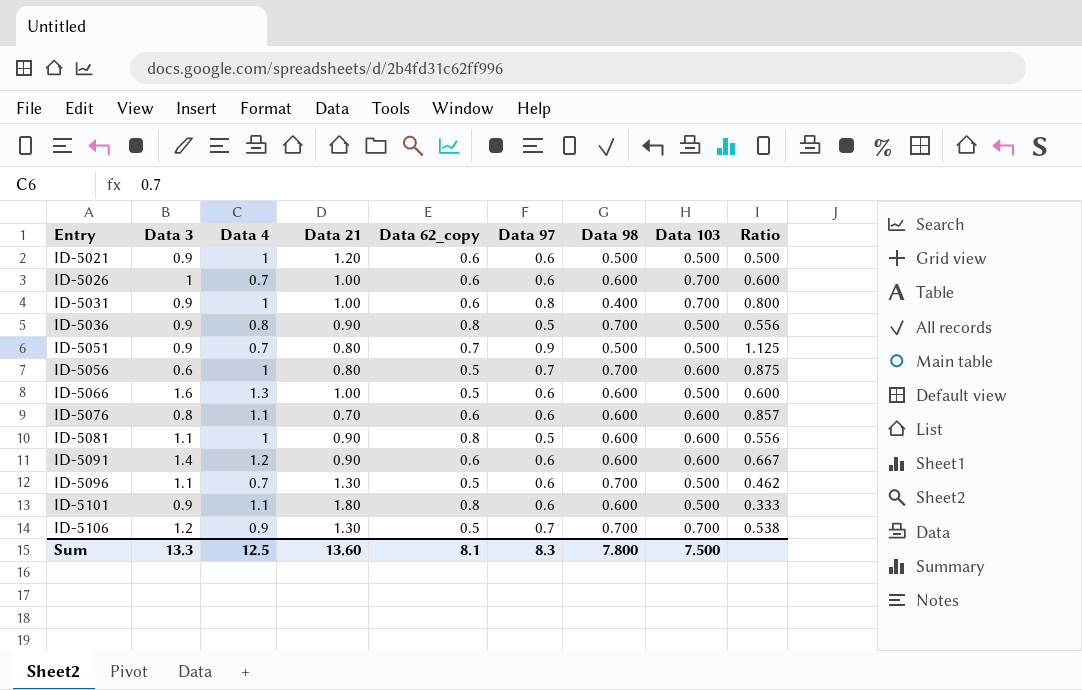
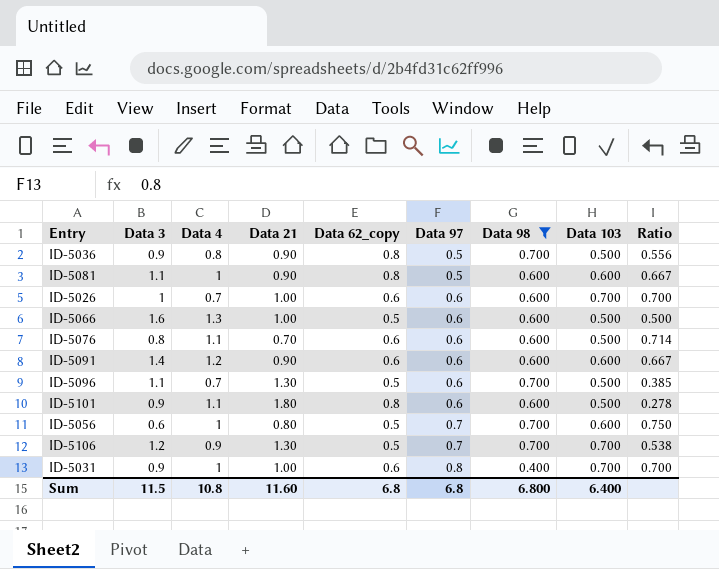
filter: none -> Data 98 != 0.500
row order: Entry ascending -> Data 97 ascending
column Ratio | formula: [Data 97] / [Data 21] -> [Data 103] / [Data 21]
ID-5076 | Data 103: 0.600 -> 0.500
Sum | Data 3: 13.3 -> 11.5
Sum | Data 4: 12.5 -> 10.8
Sum | Data 21: 13.60 -> 11.60
Sum | Data 62_copy: 8.1 -> 6.8
Sum | Data 97: 8.3 -> 6.8
Sum | Data 98: 7.800 -> 6.800
Sum | Data 103: 7.500 -> 6.400

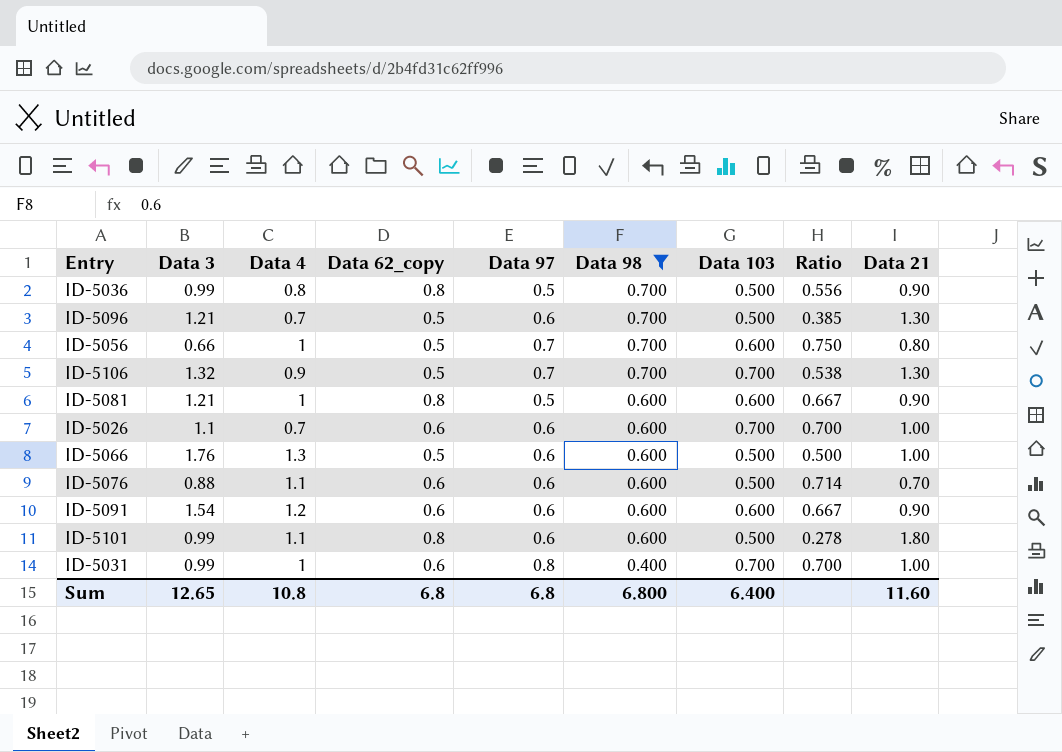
row order: Data 97 ascending -> Data 98 descending
column Data 21 | position: 4 -> 9
ID-5036 | Data 3: 0.9 -> 0.99
ID-5096 | Data 3: 1.1 -> 1.21
ID-5056 | Data 3: 0.6 -> 0.66
ID-5106 | Data 3: 1.2 -> 1.32
ID-5081 | Data 3: 1.1 -> 1.21
ID-5026 | Data 3: 1 -> 1.1
ID-5066 | Data 3: 1.6 -> 1.76
ID-5076 | Data 3: 0.8 -> 0.88
ID-5091 | Data 3: 1.4 -> 1.54
ID-5101 | Data 3: 0.9 -> 0.99
ID-5031 | Data 3: 0.9 -> 0.99
Sum | Data 3: 11.5 -> 12.65

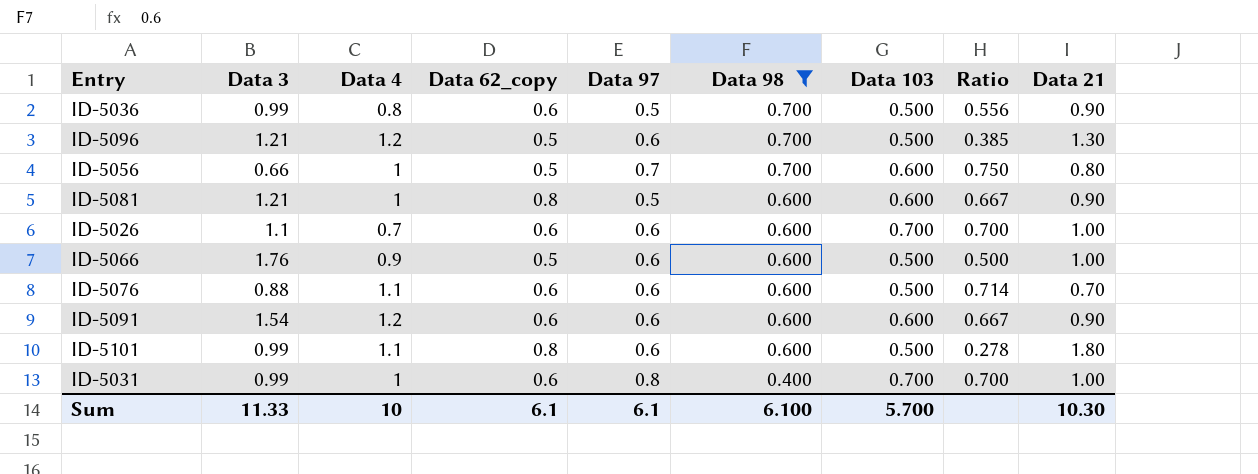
row ID-5106: 1.32 | 0.9 | 0.5 | 0.7 | 0.700 | 0.700 | 0.538 | 1.30 -> none
ID-5036 | Data 62_copy: 0.8 -> 0.6
ID-5096 | Data 4: 0.7 -> 1.2
ID-5066 | Data 4: 1.3 -> 0.9
Sum | Data 3: 12.65 -> 11.33
Sum | Data 4: 10.8 -> 10
Sum | Data 62_copy: 6.8 -> 6.1
Sum | Data 97: 6.8 -> 6.1
Sum | Data 98: 6.800 -> 6.100
Sum | Data 103: 6.400 -> 5.700
Sum | Data 21: 11.60 -> 10.30

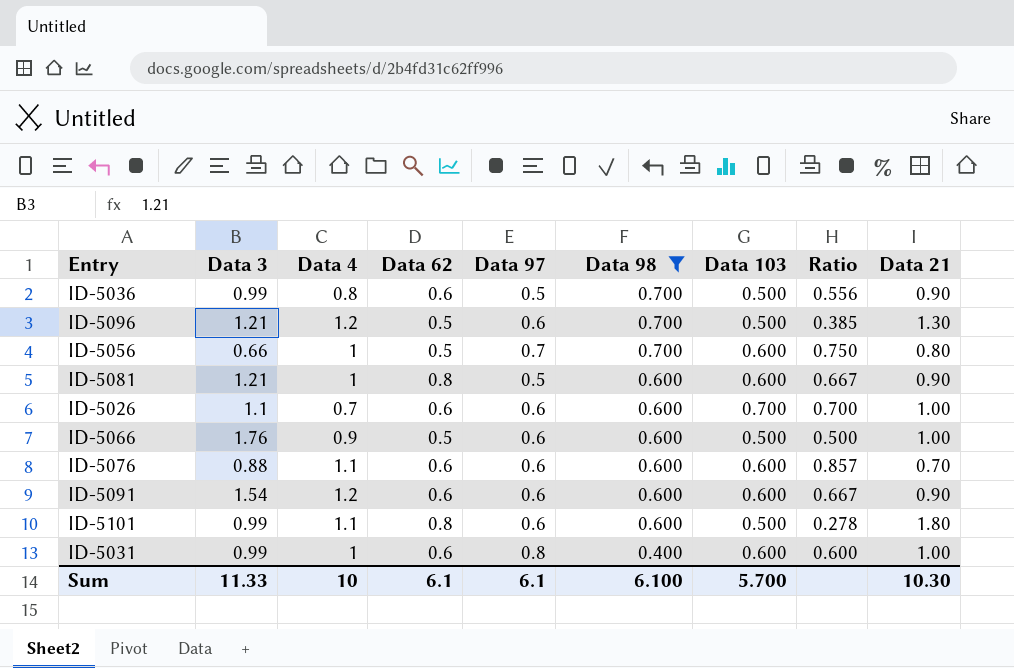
column name: Data 62_copy -> Data 62
ID-5076 | Data 103: 0.500 -> 0.600
ID-5076 | Ratio: 0.714 -> 0.857
ID-5031 | Data 103: 0.700 -> 0.600
ID-5031 | Ratio: 0.700 -> 0.600

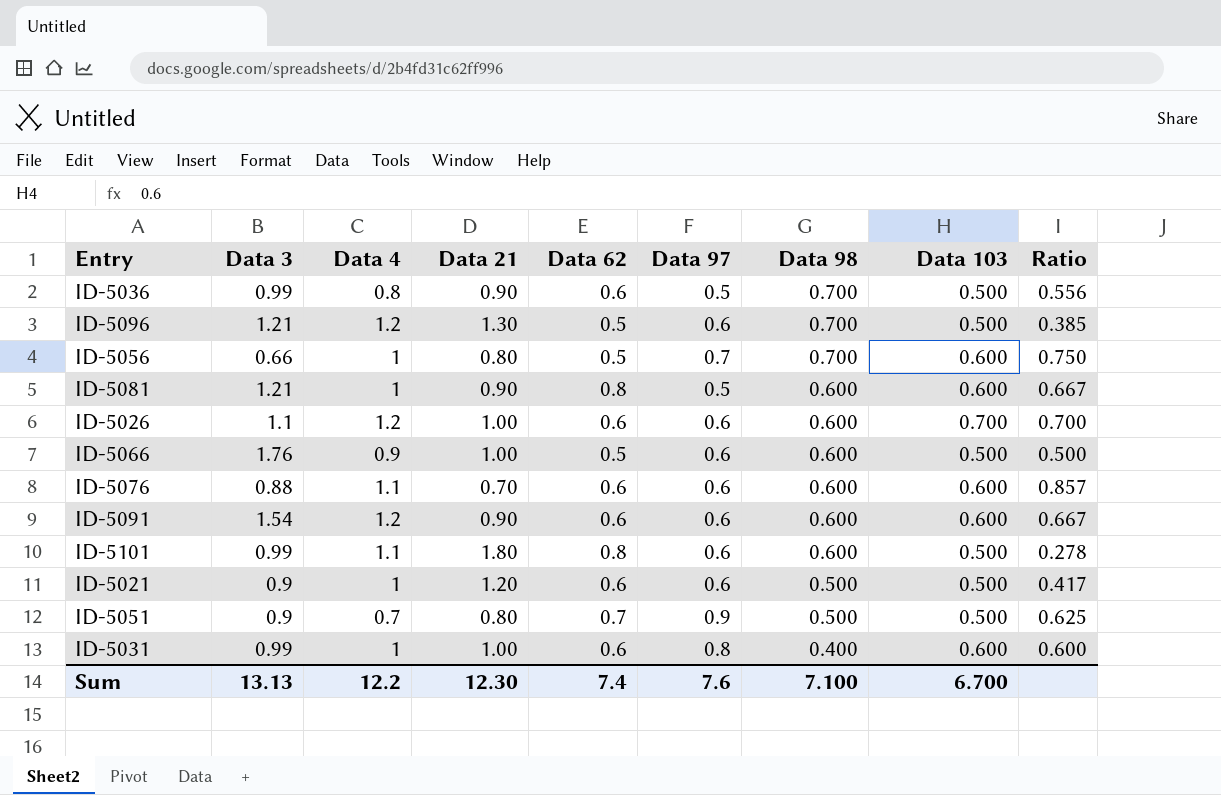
filter: Data 98 != 0.500 -> none
column Data 21 | position: 9 -> 4
ID-5026 | Data 4: 0.7 -> 1.2
Sum | Data 3: 11.33 -> 13.13
Sum | Data 4: 10 -> 12.2
Sum | Data 21: 10.30 -> 12.30
Sum | Data 62: 6.1 -> 7.4
Sum | Data 97: 6.1 -> 7.6
Sum | Data 98: 6.100 -> 7.100
Sum | Data 103: 5.700 -> 6.700

